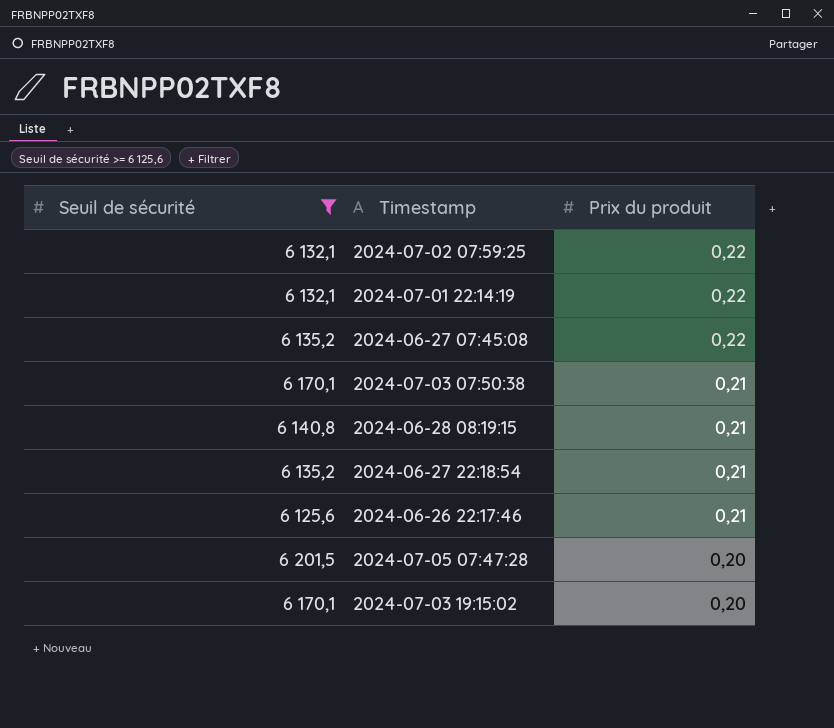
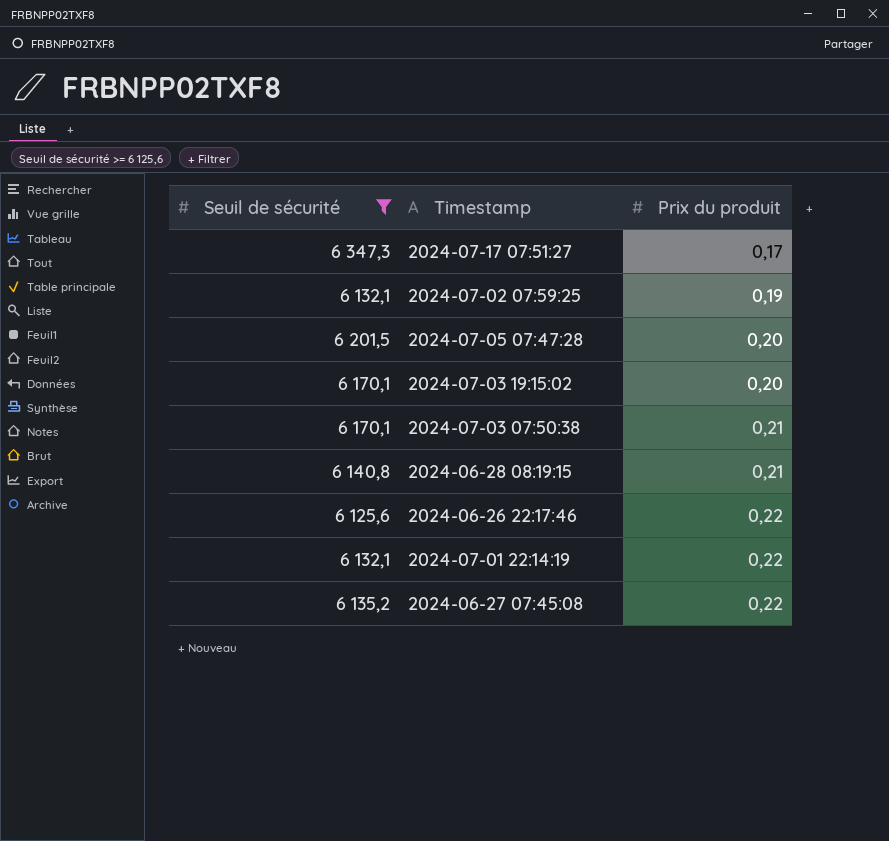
row order: Prix du produit descending -> Prix du produit ascending
row 2024-06-27 22:18:54: 6 135,2 | 0,21 -> none
row 2024-07-17 07:51:27: none -> 6 347,3 | 0,17
2024-07-02 07:59:25 | Prix du produit: 0,22 -> 0,19
2024-06-26 22:17:46 | Prix du produit: 0,21 -> 0,22

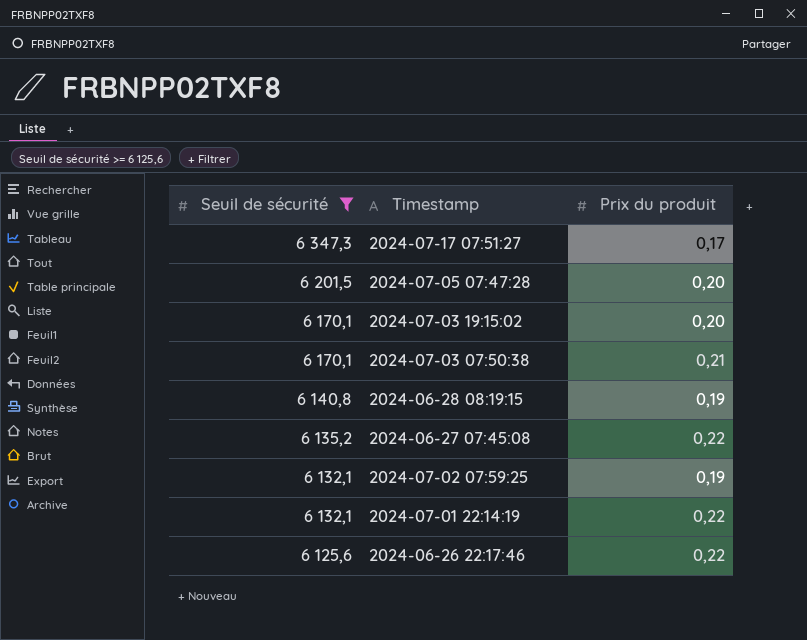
row order: Prix du produit ascending -> Seuil de sécurité descending
2024-06-28 08:19:15 | Prix du produit: 0,21 -> 0,19

